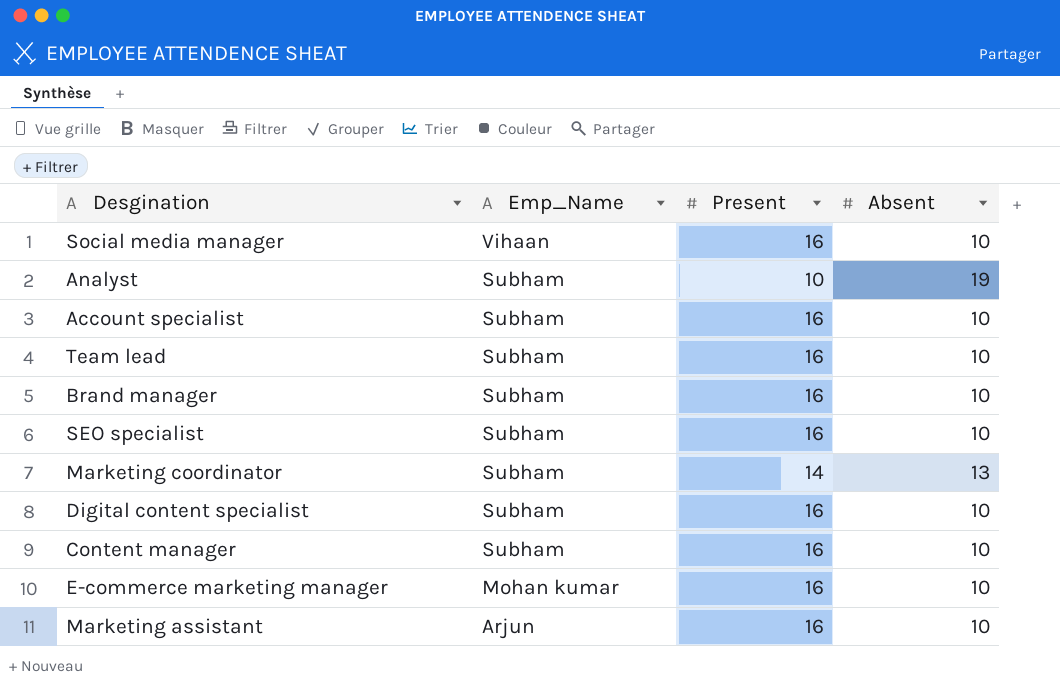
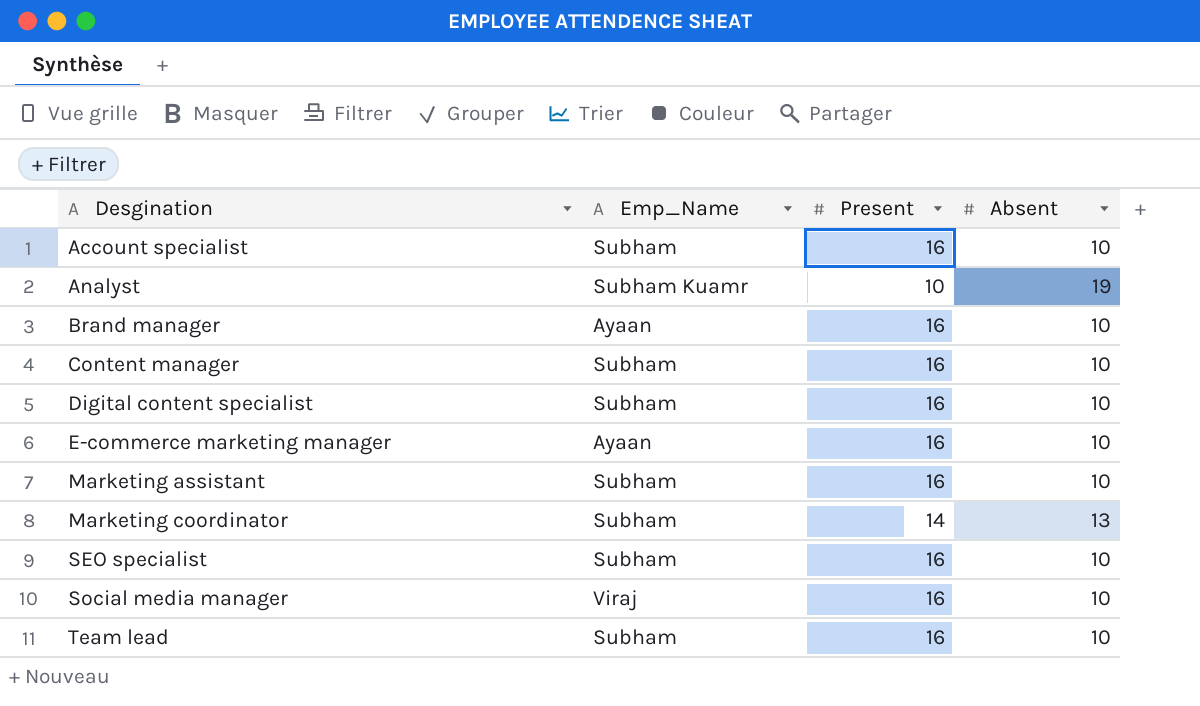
row order: Emp_Name descending -> Desgination ascending
Analyst | Emp_Name: Subham -> Subham Kuamr
Brand manager | Emp_Name: Subham -> Ayaan
E-commerce marketing manager | Emp_Name: Mohan kumar -> Ayaan
Marketing assistant | Emp_Name: Arjun -> Subham
Social media manager | Emp_Name: Vihaan -> Viraj

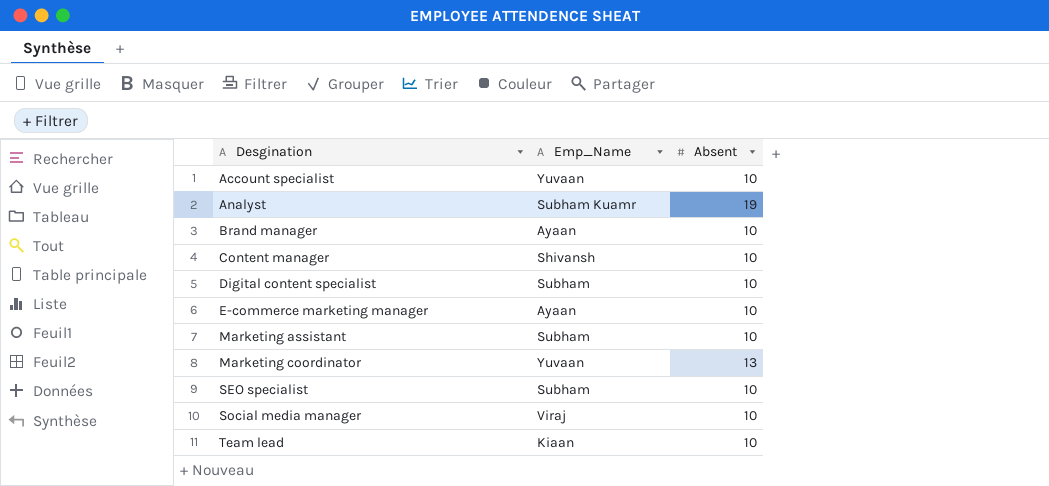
column Present | position: 3 -> none
Account specialist | Emp_Name: Subham -> Yuvaan
Content manager | Emp_Name: Subham -> Shivansh
Marketing coordinator | Emp_Name: Subham -> Yuvaan
Team lead | Emp_Name: Subham -> Kiaan

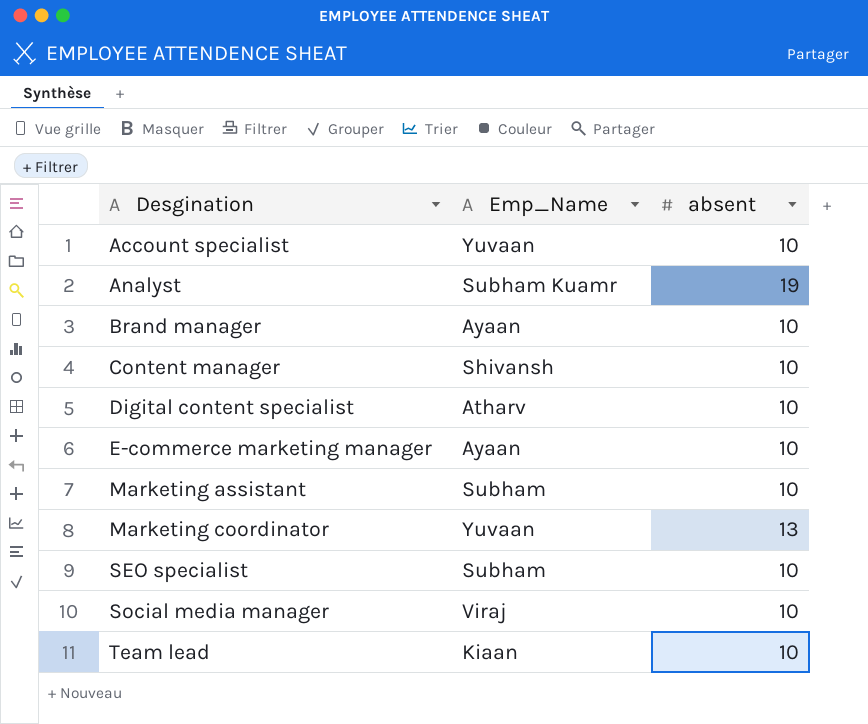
column name: Absent -> absent
Digital content specialist | Emp_Name: Subham -> Atharv

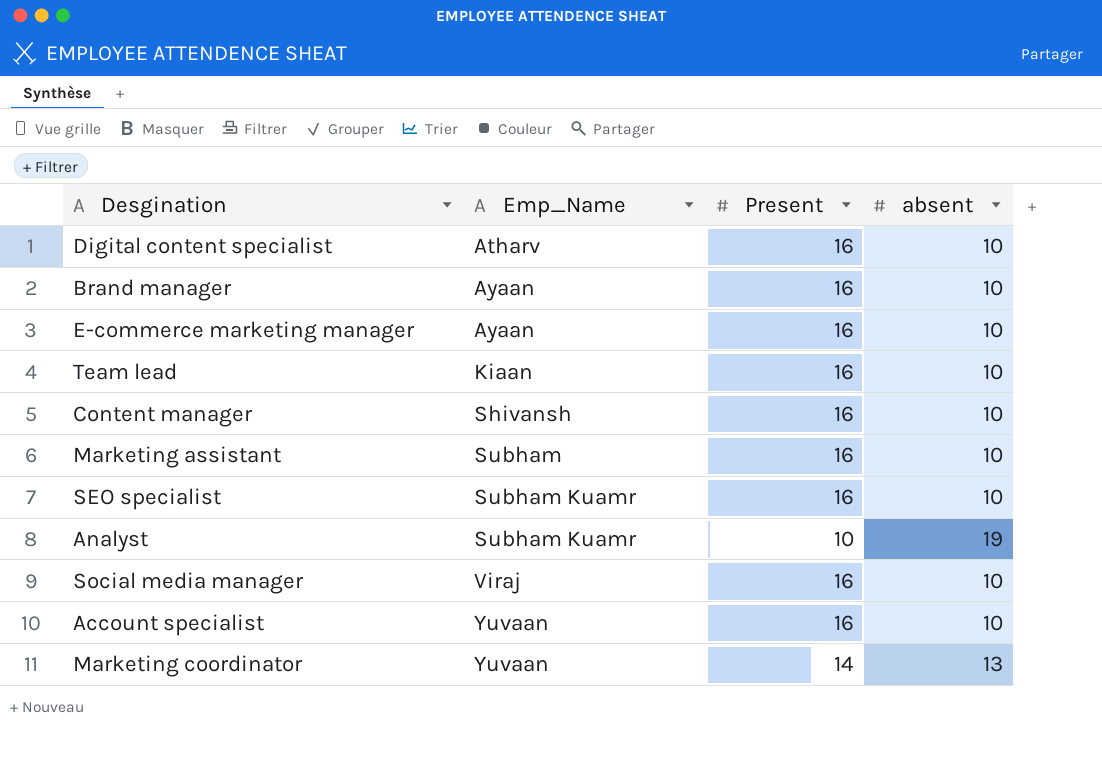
row order: Desgination ascending -> Emp_Name ascending
column Present | position: none -> 3
SEO specialist | Emp_Name: Subham -> Subham Kuamr

